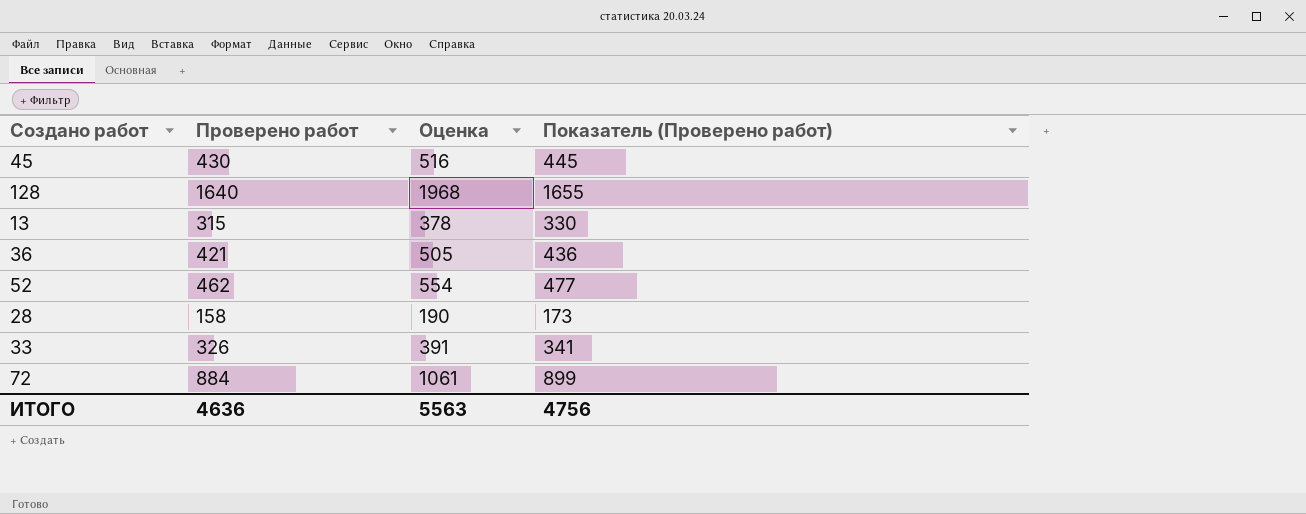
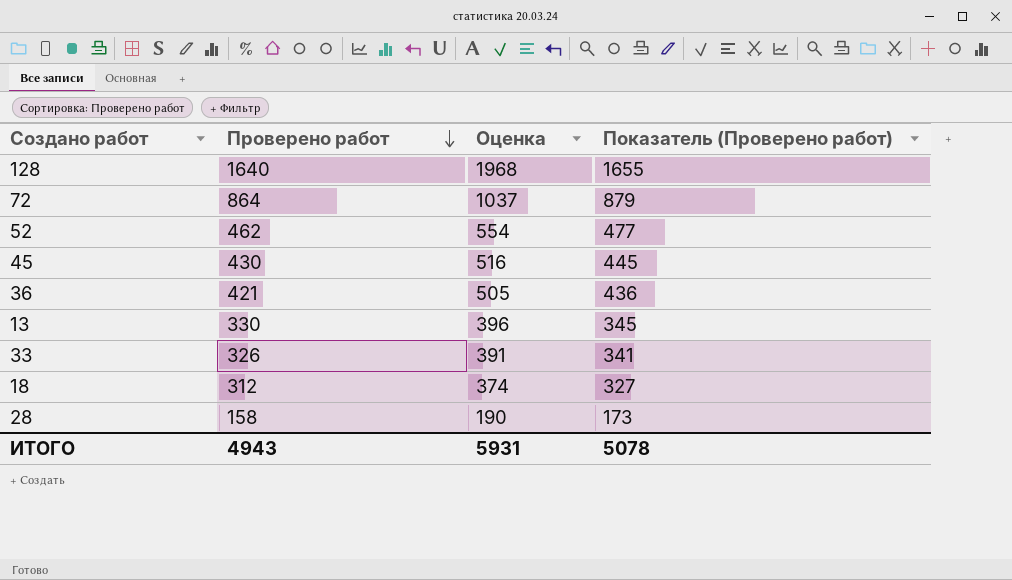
row order: none -> Проверено работ descending
72 | Проверено работ: 884 -> 864
72 | Оценка: 1061 -> 1037
72 | Показатель (Проверено работ): 899 -> 879
13 | Проверено работ: 315 -> 330
13 | Оценка: 378 -> 396
13 | Показатель (Проверено работ): 330 -> 345
row 18: none -> 312 | 374 | 327
ИТОГО | Проверено работ: 4636 -> 4943
ИТОГО | Оценка: 5563 -> 5931
ИТОГО | Показатель (Проверено работ): 4756 -> 5078

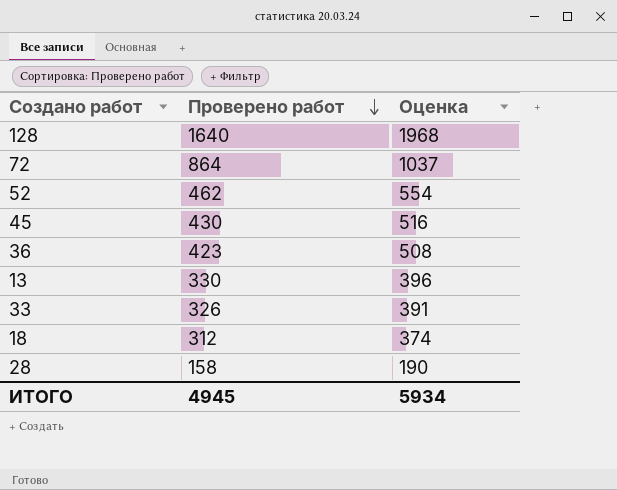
column Показатель (Проверено работ) | formula: [Проверено работ] + 15 -> none
36 | Проверено работ: 421 -> 423
36 | Оценка: 505 -> 508
ИТОГО | Проверено работ: 4943 -> 4945
ИТОГО | Оценка: 5931 -> 5934

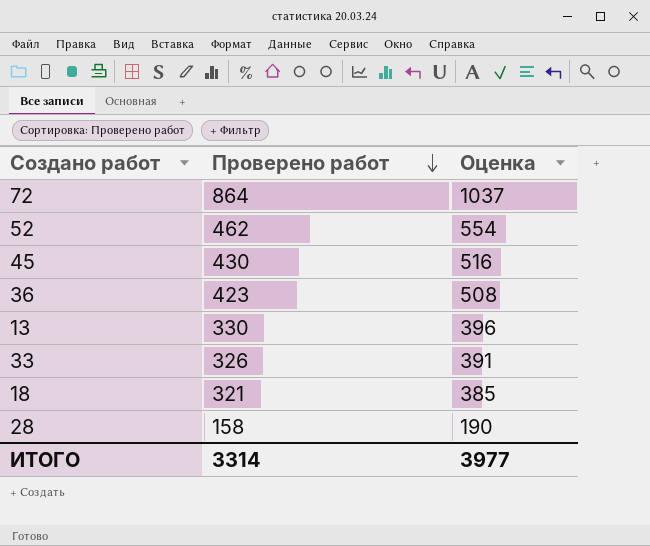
row 128: 1640 | 1968 -> none
18 | Проверено работ: 312 -> 321
18 | Оценка: 374 -> 385
ИТОГО | Проверено работ: 4945 -> 3314
ИТОГО | Оценка: 5934 -> 3977

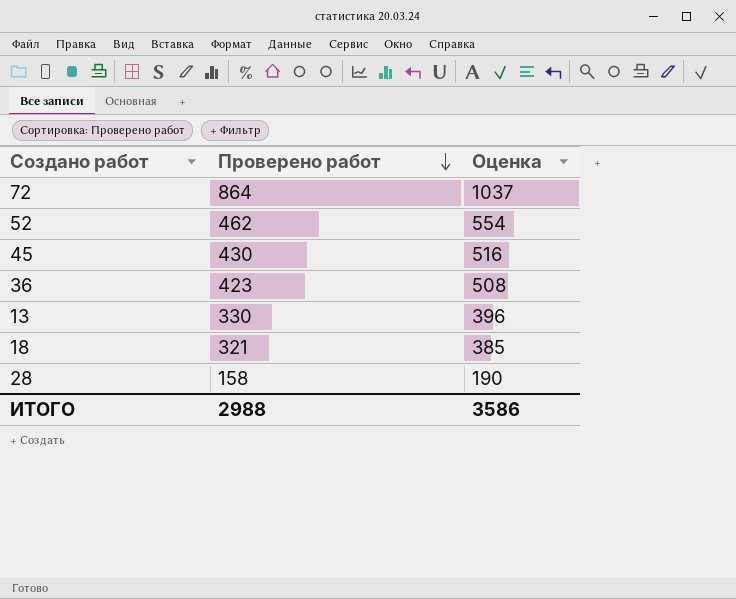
row 33: 326 | 391 -> none
ИТОГО | Проверено работ: 3314 -> 2988
ИТОГО | Оценка: 3977 -> 3586

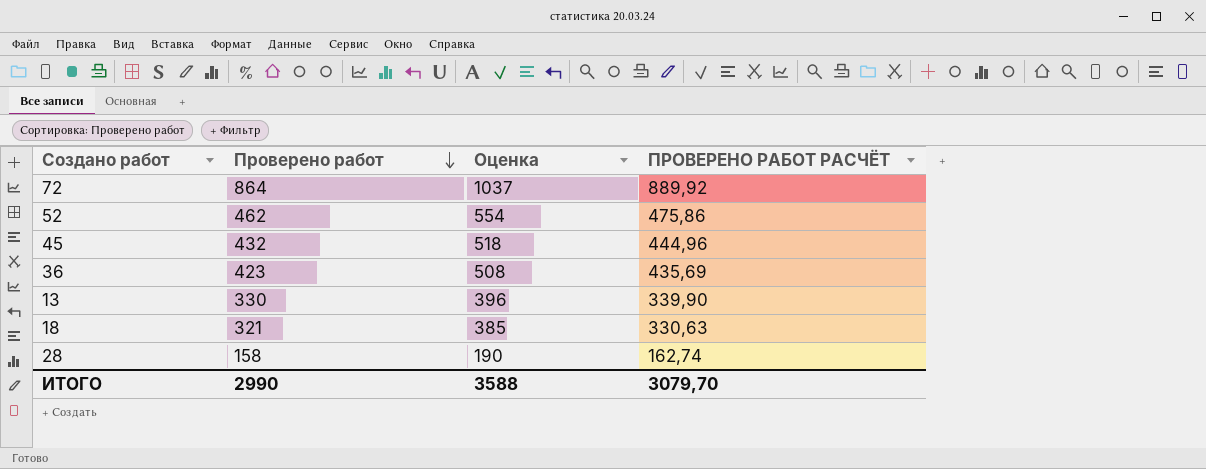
column ПРОВЕРЕНО РАБОТ РАСЧЁТ | formula: none -> [Проверено работ] * 1,03
45 | Проверено работ: 430 -> 432
45 | Оценка: 516 -> 518
ИТОГО | Проверено работ: 2988 -> 2990
ИТОГО | Оценка: 3586 -> 3588

